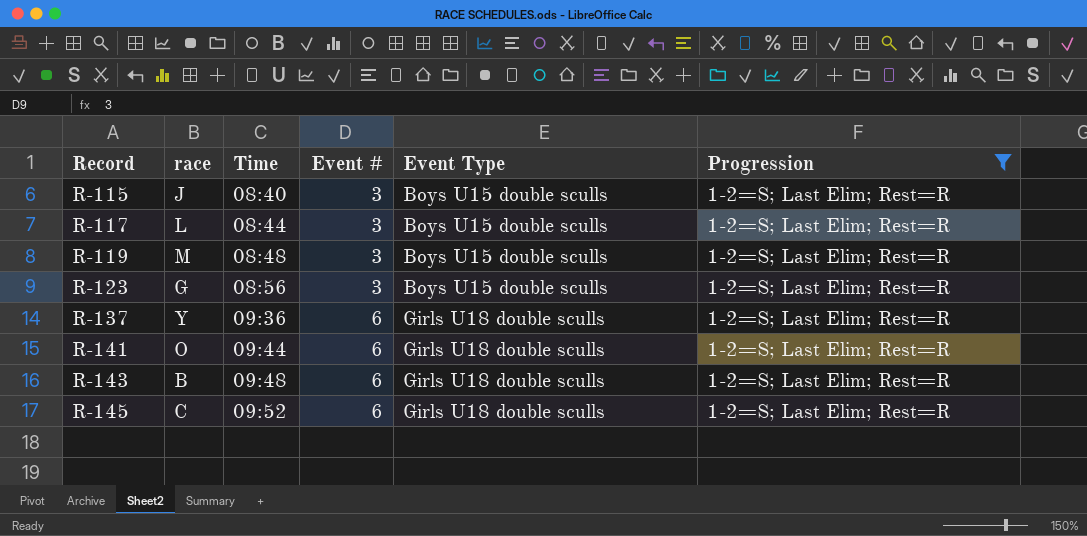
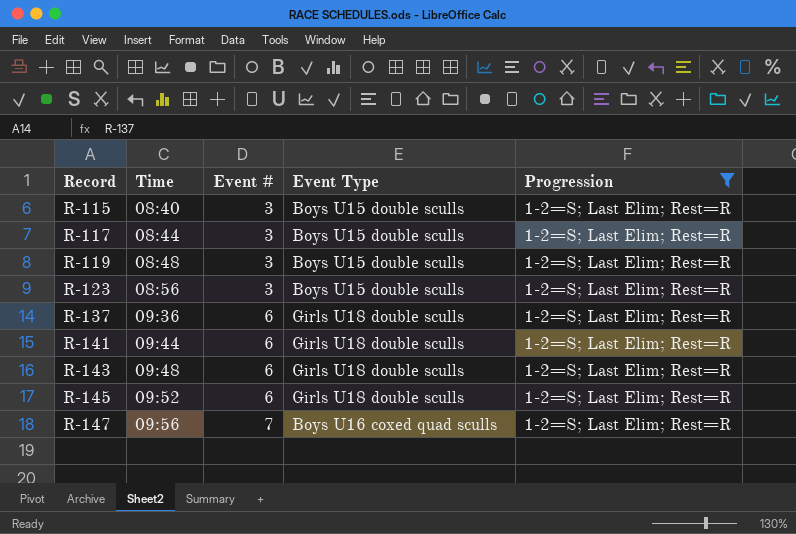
column race | position: 2 -> none
row R-147: none -> 09:56 | 7 | Boys U16 coxed quad sculls | 1-2=S; Last Elim; Rest=R

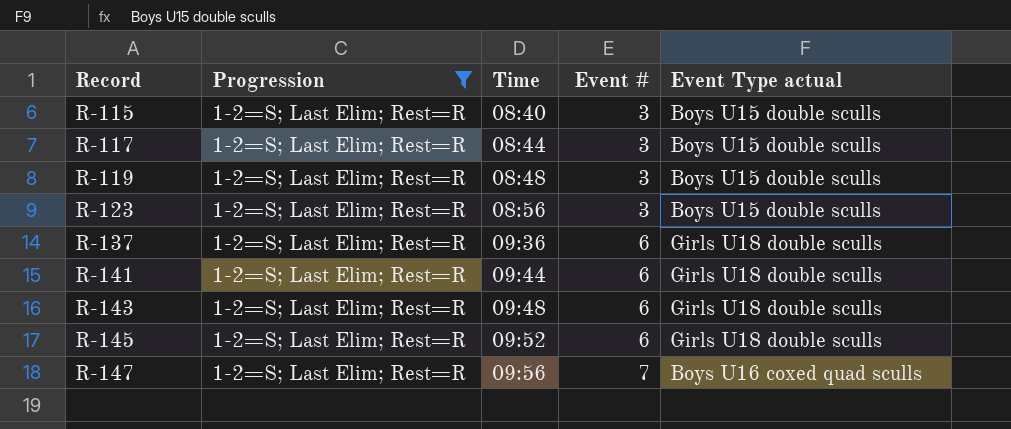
column Progression | position: 5 -> 2
column name: Event Type -> Event Type actual

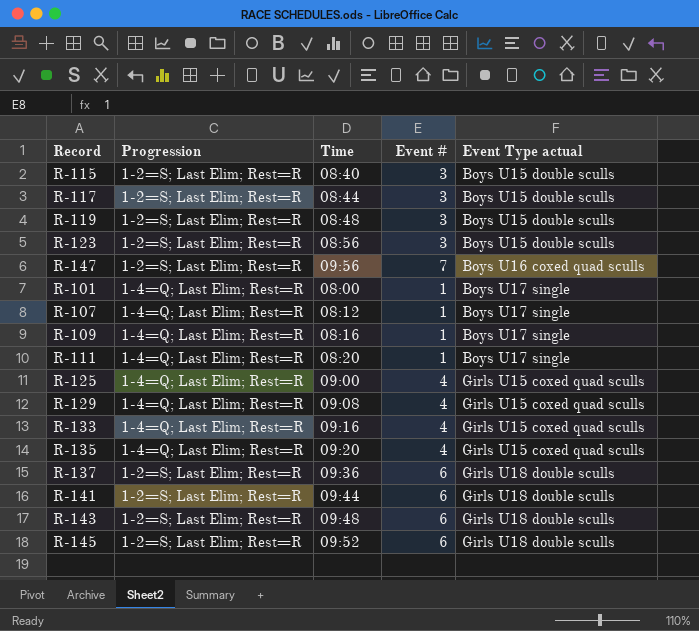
filter: Progression = 1-2=S; Last Elim; Rest=R -> none
row order: Record ascending -> Event Type actual ascending

